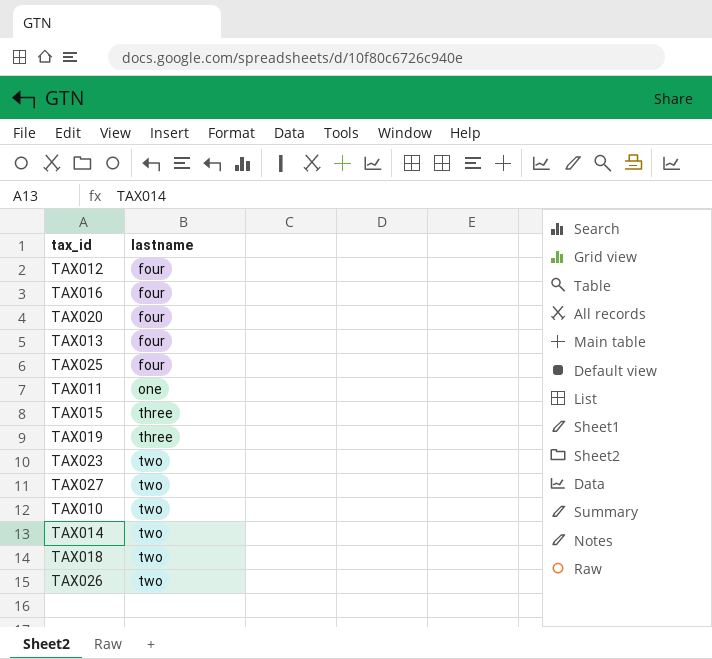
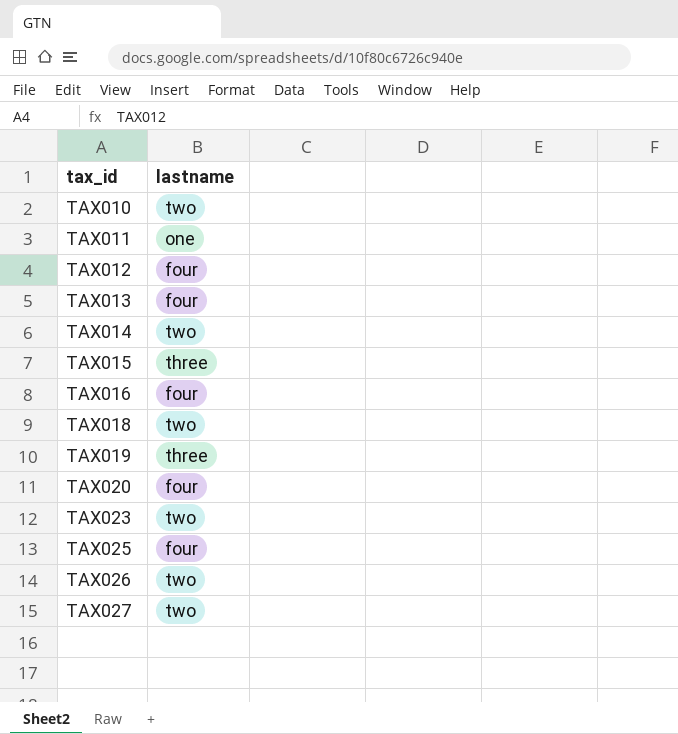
row order: lastname ascending -> tax_id ascending

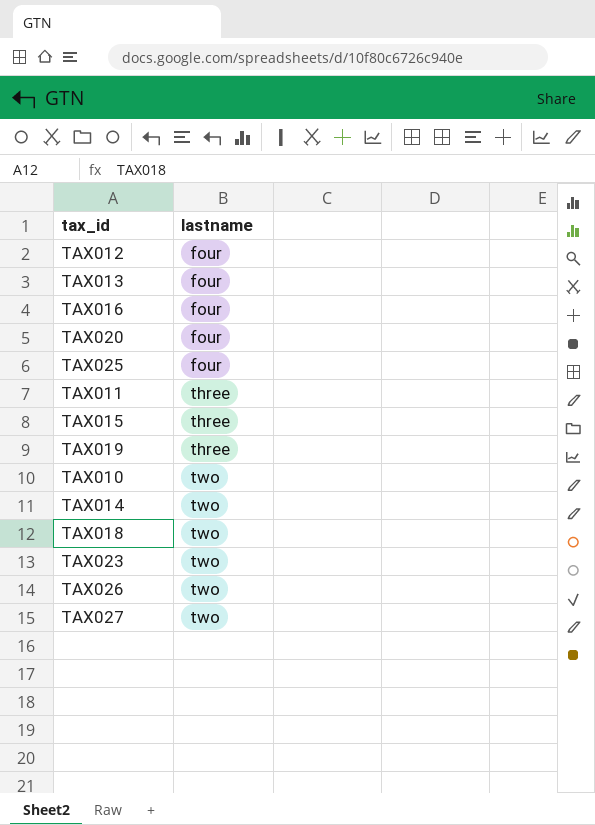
row order: tax_id ascending -> lastname ascending
TAX011 | lastname: one -> three

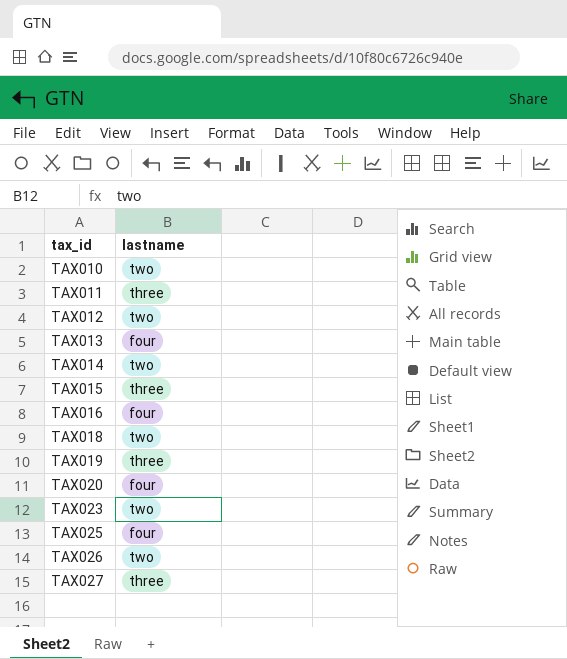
row order: lastname ascending -> tax_id ascending
TAX012 | lastname: four -> two
TAX027 | lastname: two -> three

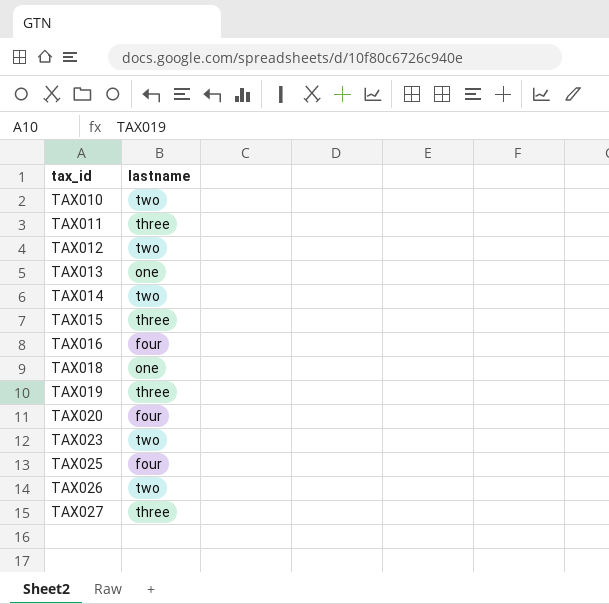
TAX013 | lastname: four -> one
TAX018 | lastname: two -> one

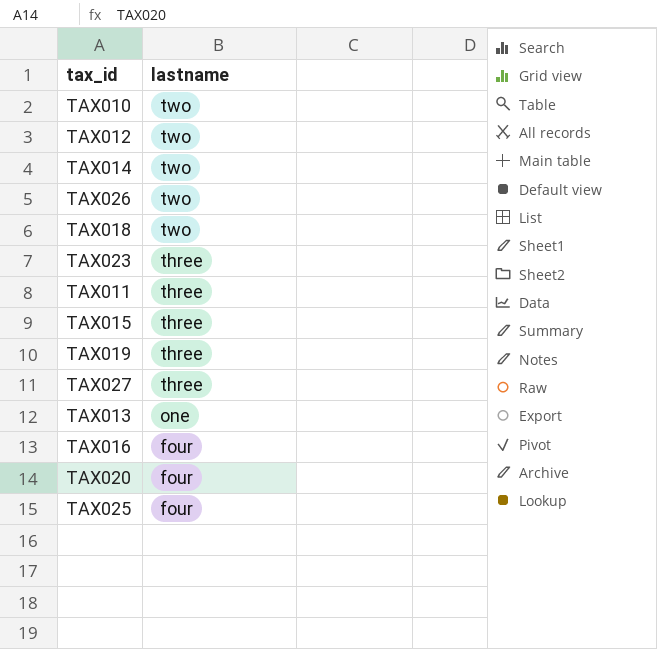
row order: tax_id ascending -> lastname descending
TAX018 | lastname: one -> two
TAX023 | lastname: two -> three

